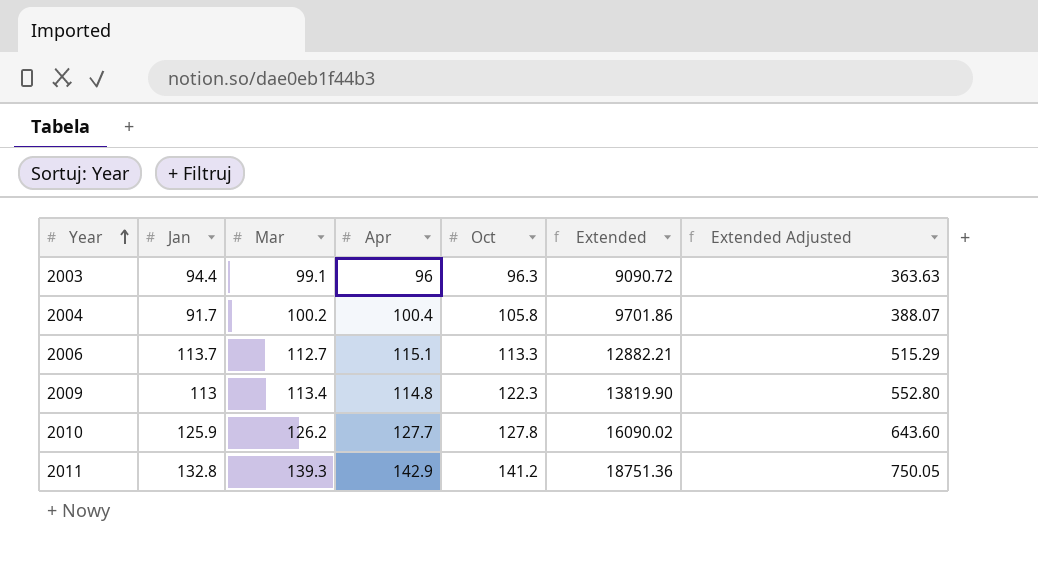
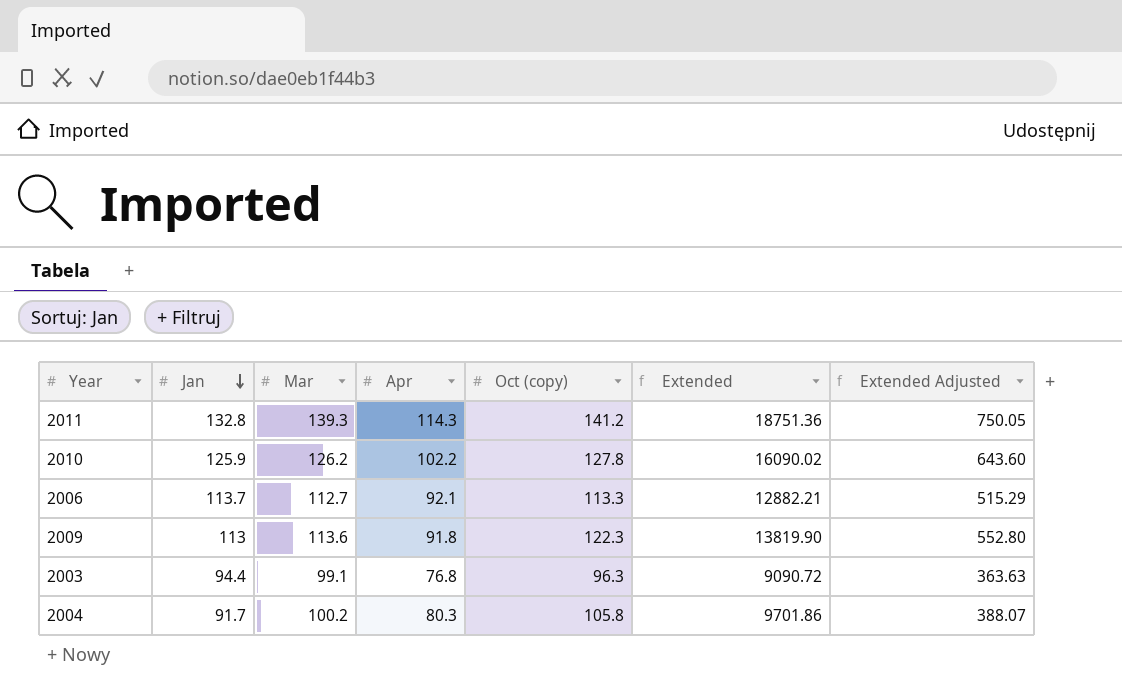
row order: Year ascending -> Jan descending
column name: Oct -> Oct (copy)
2011 | Apr: 142.9 -> 114.3
2010 | Apr: 127.7 -> 102.2
2006 | Apr: 115.1 -> 92.1
2009 | Mar: 113.4 -> 113.6
2009 | Apr: 114.8 -> 91.8
2003 | Apr: 96 -> 76.8
2004 | Apr: 100.4 -> 80.3

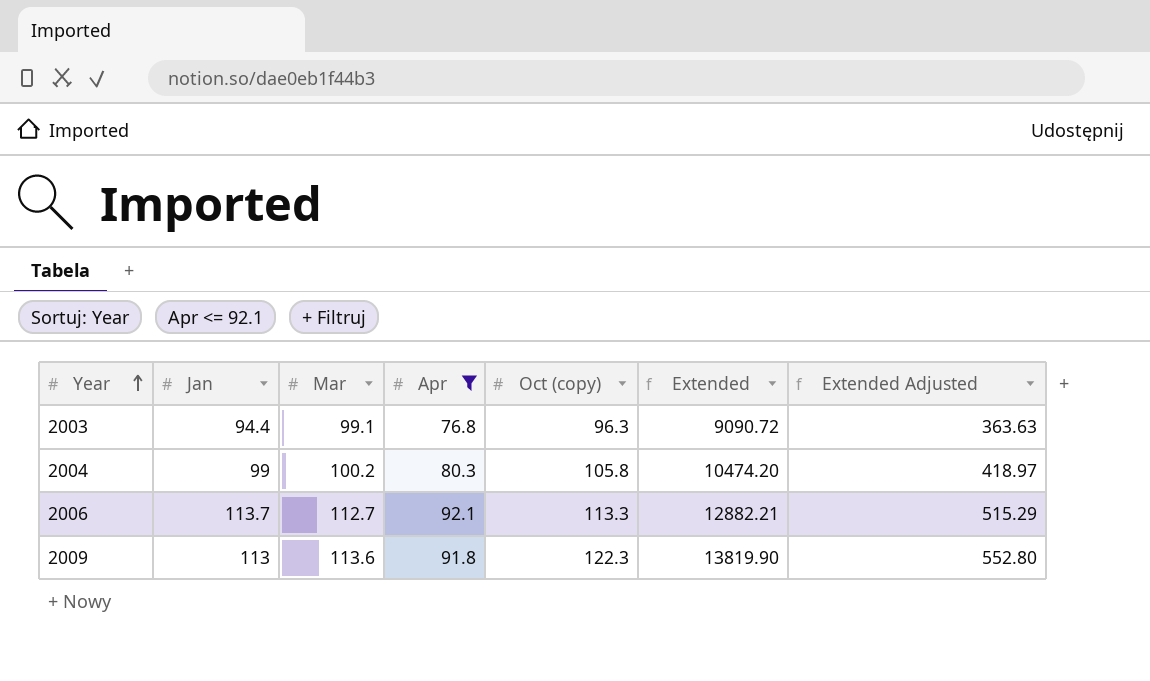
filter: none -> Apr <= 92.1
row order: Jan descending -> Year ascending
2004 | Jan: 91.7 -> 99
2004 | Extended: 9701.86 -> 10474.20
2004 | Extended Adjusted: 388.07 -> 418.97

